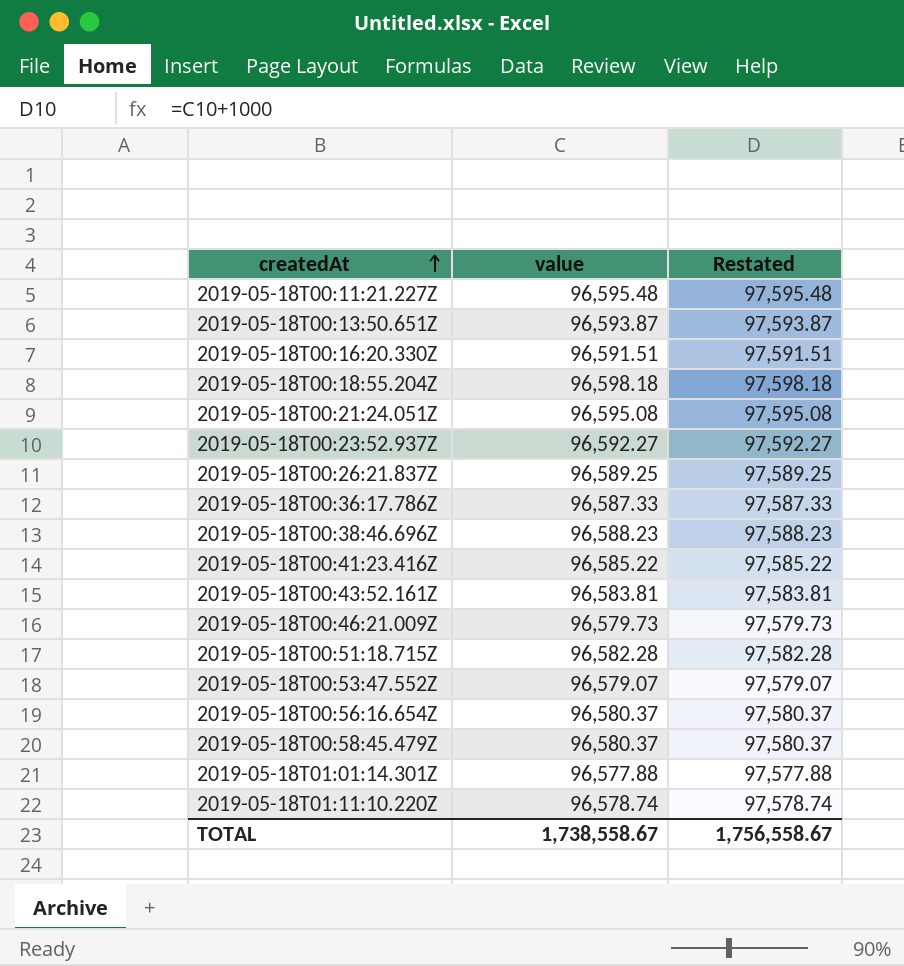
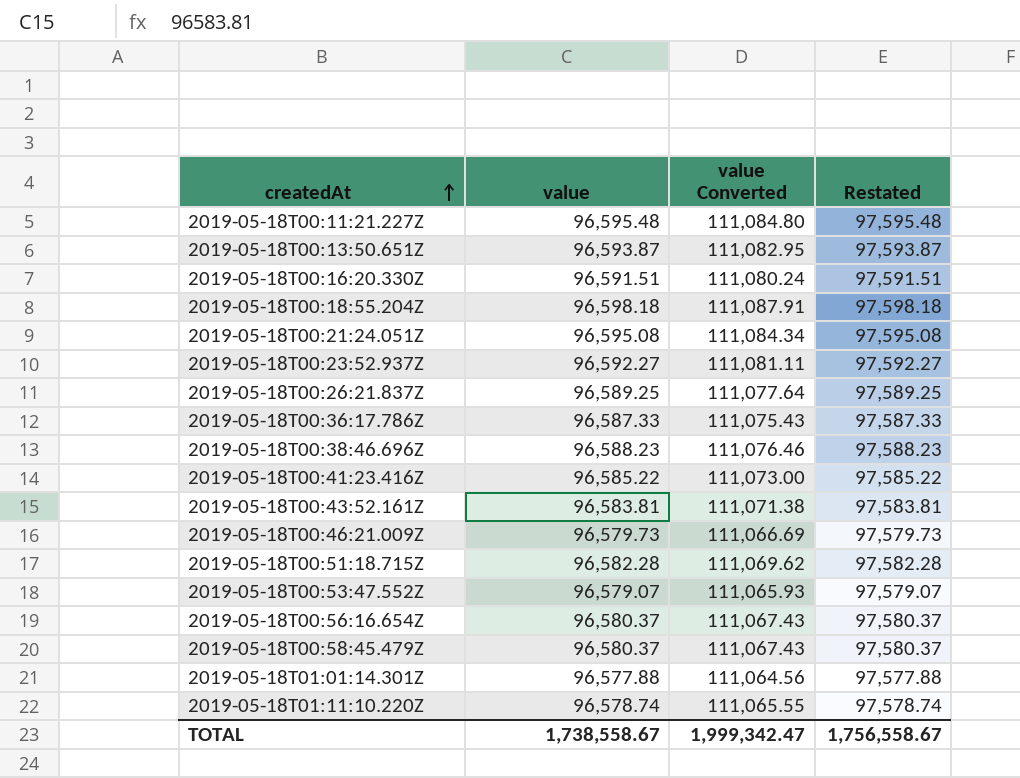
column value Converted | formula: none -> [value] * 1.15

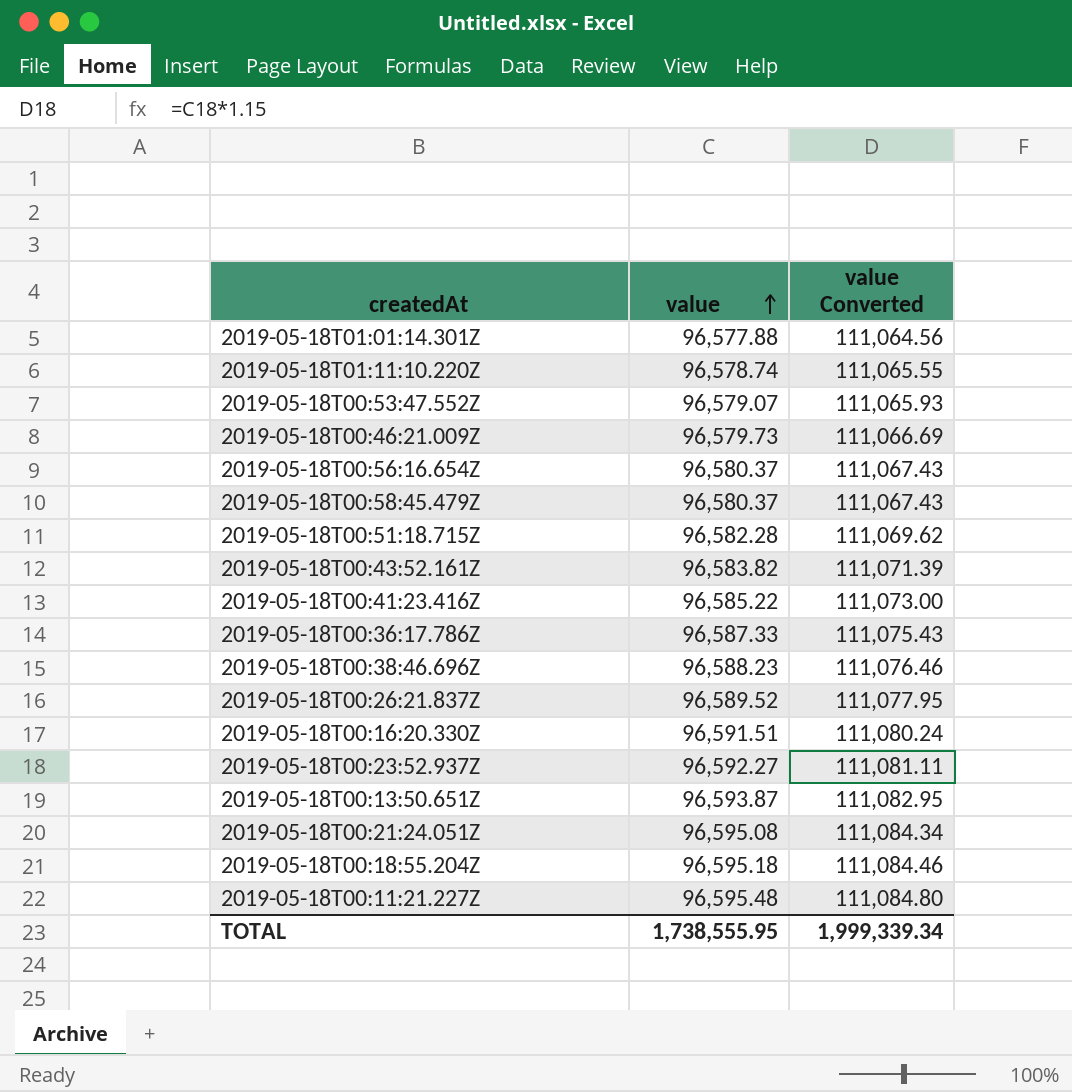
row order: createdAt ascending -> value ascending
column Restated | formula: [value] + 1000 -> none
2019-05-18T00:43:52.161Z | value: 96,583.81 -> 96,583.82
2019-05-18T00:43:52.161Z | value Converted: 111,071.38 -> 111,071.39
2019-05-18T00:26:21.837Z | value: 96,589.25 -> 96,589.52
2019-05-18T00:26:21.837Z | value Converted: 111,077.64 -> 111,077.95
2019-05-18T00:18:55.204Z | value: 96,598.18 -> 96,595.18
2019-05-18T00:18:55.204Z | value Converted: 111,087.91 -> 111,084.46
TOTAL | value: 1,738,558.67 -> 1,738,555.95
TOTAL | value Converted: 1,999,342.47 -> 1,999,339.34

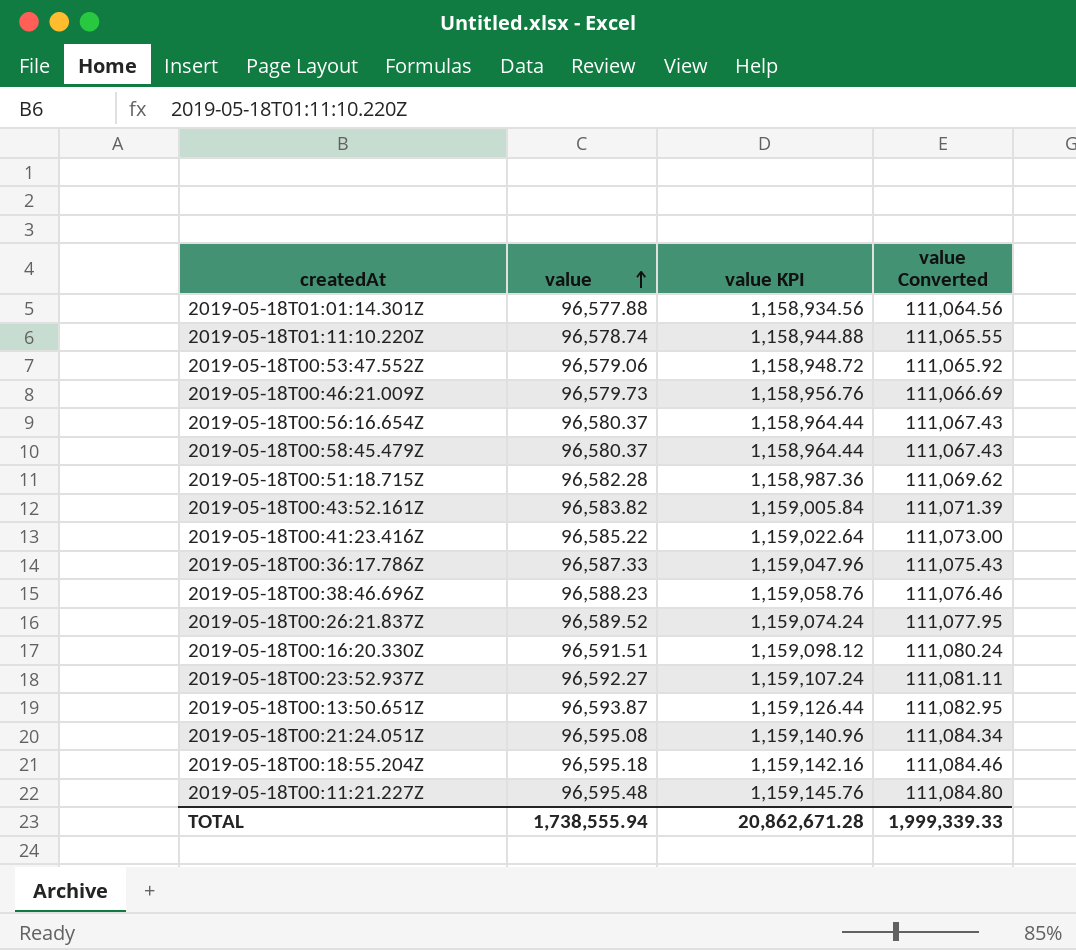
column value KPI | formula: none -> [value] * 12
2019-05-18T00:53:47.552Z | value: 96,579.07 -> 96,579.06
2019-05-18T00:53:47.552Z | value Converted: 111,065.93 -> 111,065.92
TOTAL | value: 1,738,555.95 -> 1,738,555.94
TOTAL | value Converted: 1,999,339.34 -> 1,999,339.33

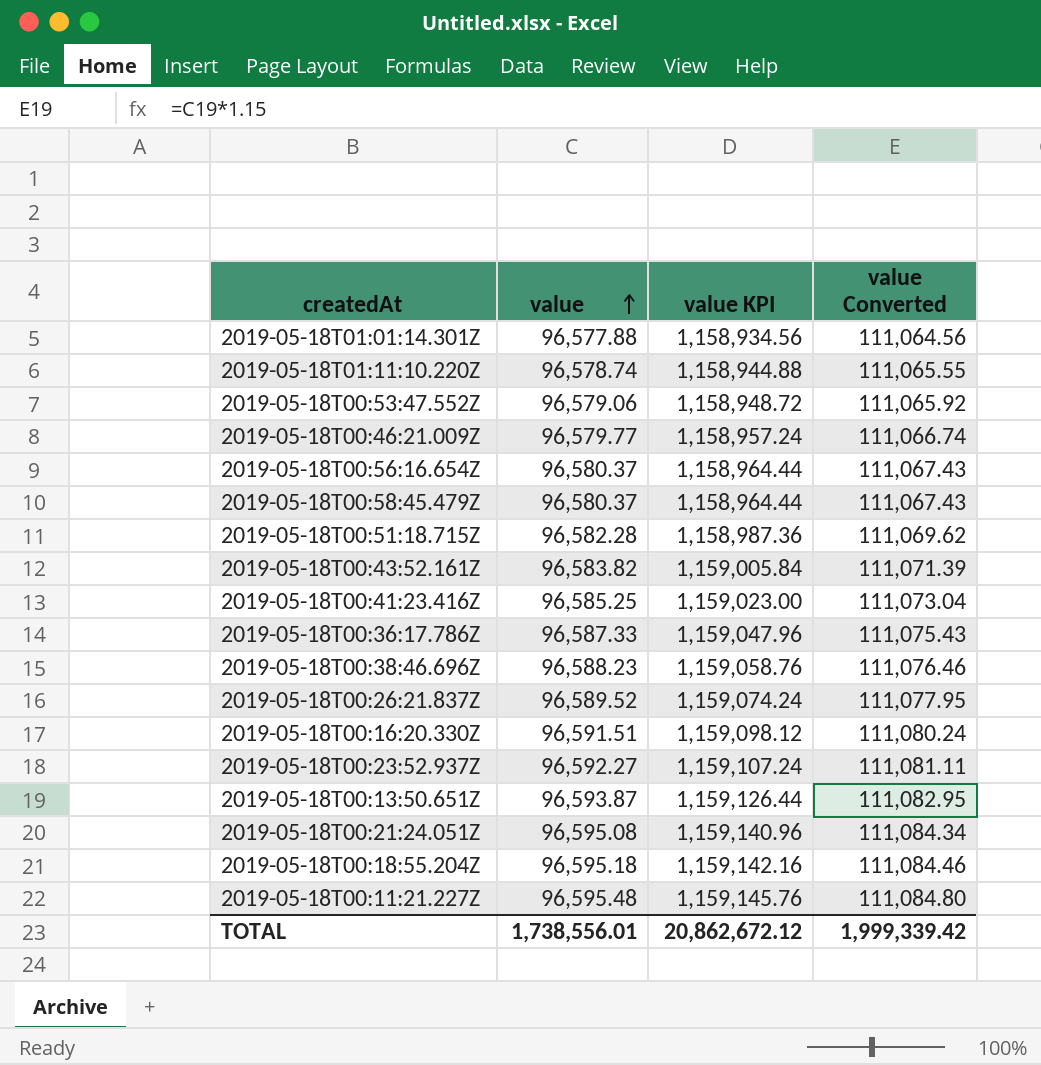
2019-05-18T00:46:21.009Z | value: 96,579.73 -> 96,579.77
2019-05-18T00:46:21.009Z | value KPI: 1,158,956.76 -> 1,158,957.24
2019-05-18T00:46:21.009Z | value Converted: 111,066.69 -> 111,066.74
2019-05-18T00:41:23.416Z | value: 96,585.22 -> 96,585.25
2019-05-18T00:41:23.416Z | value KPI: 1,159,022.64 -> 1,159,023.00
2019-05-18T00:41:23.416Z | value Converted: 111,073.00 -> 111,073.04
TOTAL | value: 1,738,555.94 -> 1,738,556.01
TOTAL | value KPI: 20,862,671.28 -> 20,862,672.12
TOTAL | value Converted: 1,999,339.33 -> 1,999,339.42

